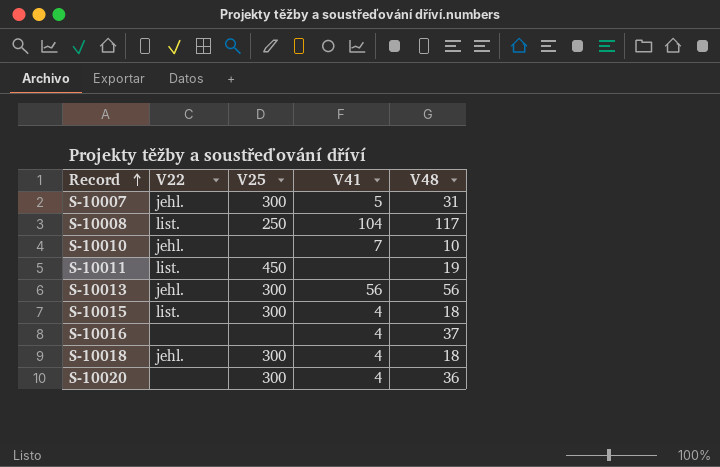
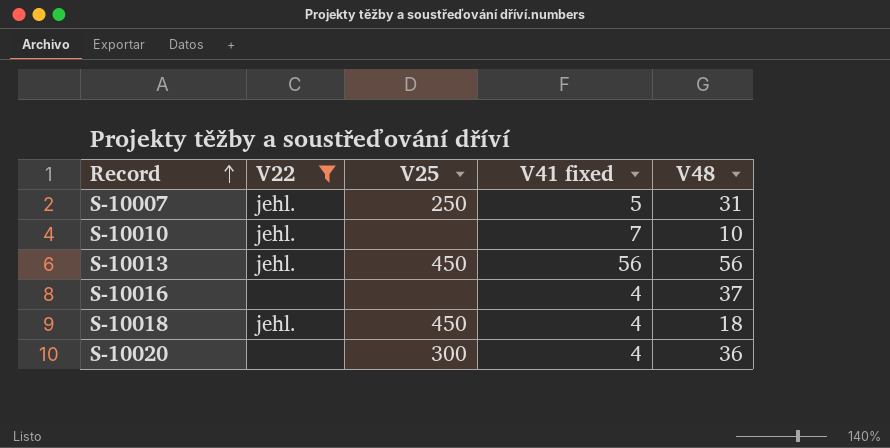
filter: none -> V22 != list.
column name: V41 -> V41 fixed
S-10007 | V25: 300 -> 250
S-10013 | V25: 300 -> 450
S-10018 | V25: 300 -> 450

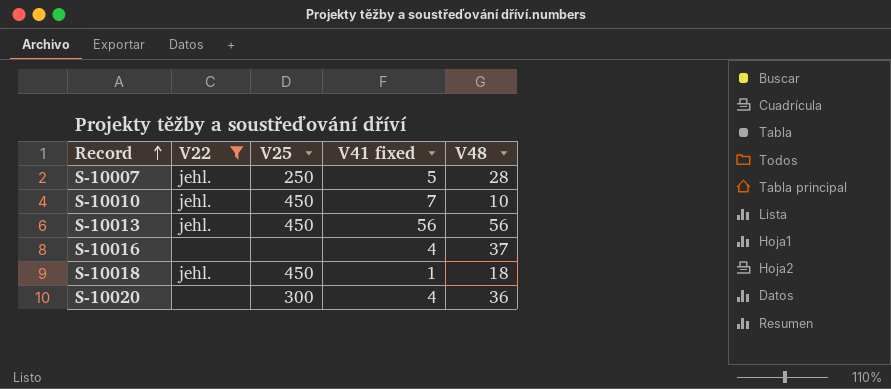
S-10007 | V48: 31 -> 28
S-10010 | V25: none -> 450
S-10018 | V41 fixed: 4 -> 1

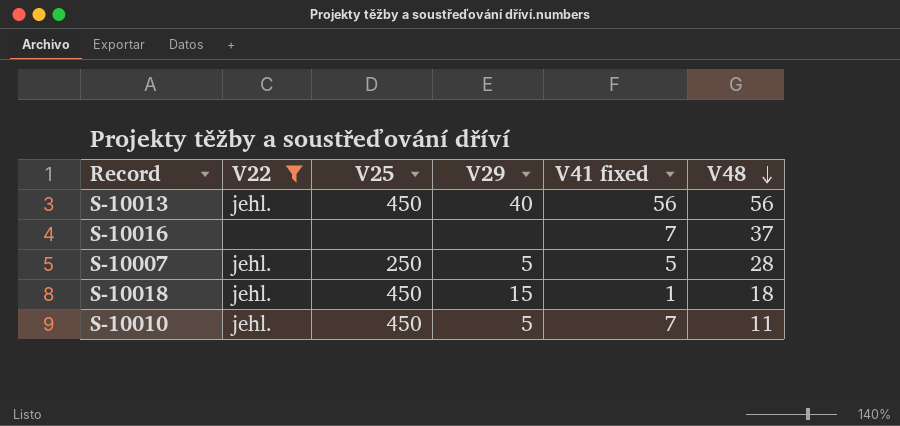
row order: Record ascending -> V48 descending
column V29 | position: none -> 4
row S-10020: none | 300 | 4 | 36 -> none
S-10016 | V41 fixed: 4 -> 7
S-10010 | V48: 10 -> 11

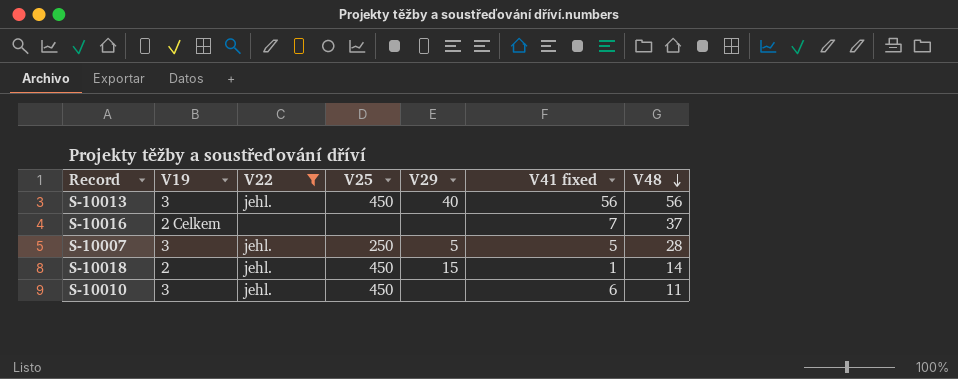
column V19 | position: none -> 2
S-10018 | V48: 18 -> 14
S-10010 | V29: 5 -> none
S-10010 | V41 fixed: 7 -> 6

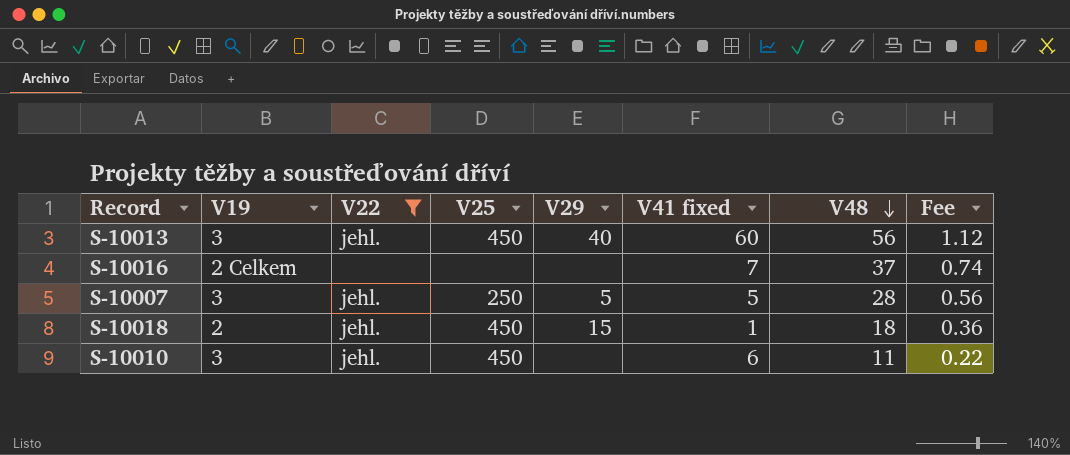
column Fee | formula: none -> [V48] * 0.02
S-10013 | V41 fixed: 56 -> 60
S-10018 | V48: 14 -> 18

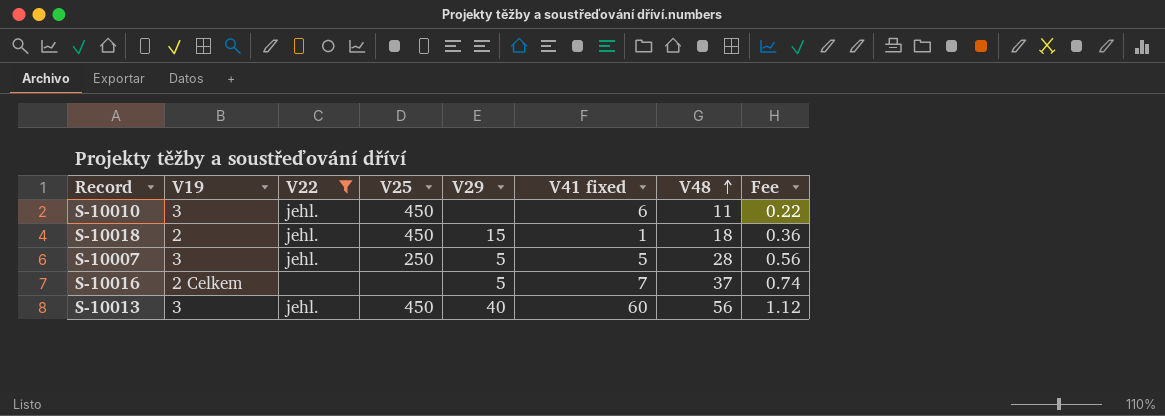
row order: V48 descending -> V48 ascending
S-10016 | V29: none -> 5

